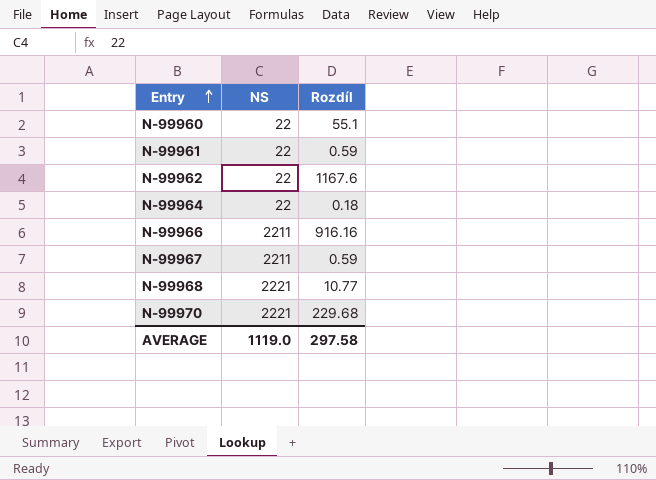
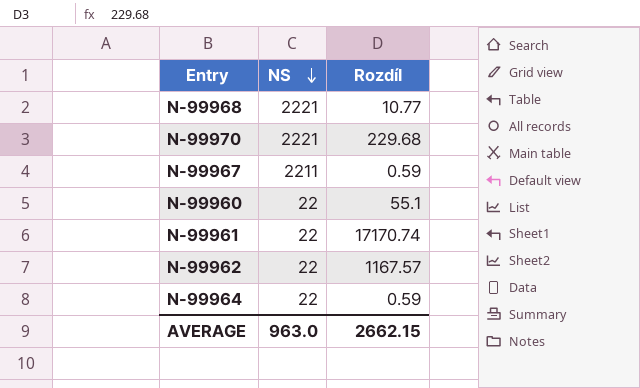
row order: Entry ascending -> NS descending
row N-99966: 2211 | 916.16 -> none
N-99961 | Rozdíl: 0.59 -> 17170.74
N-99962 | Rozdíl: 1167.6 -> 1167.57
N-99964 | Rozdíl: 0.18 -> 0.59
AVERAGE | NS: 1119.0 -> 963.0
AVERAGE | Rozdíl: 297.58 -> 2662.15

